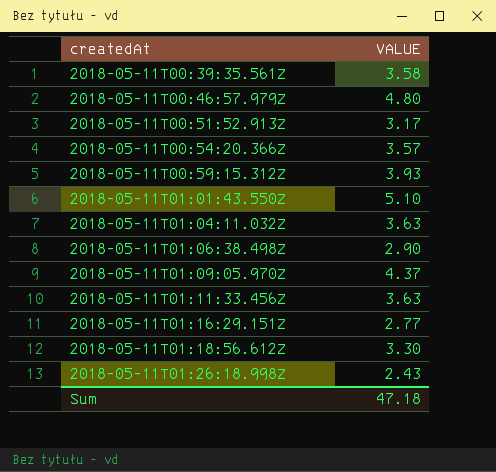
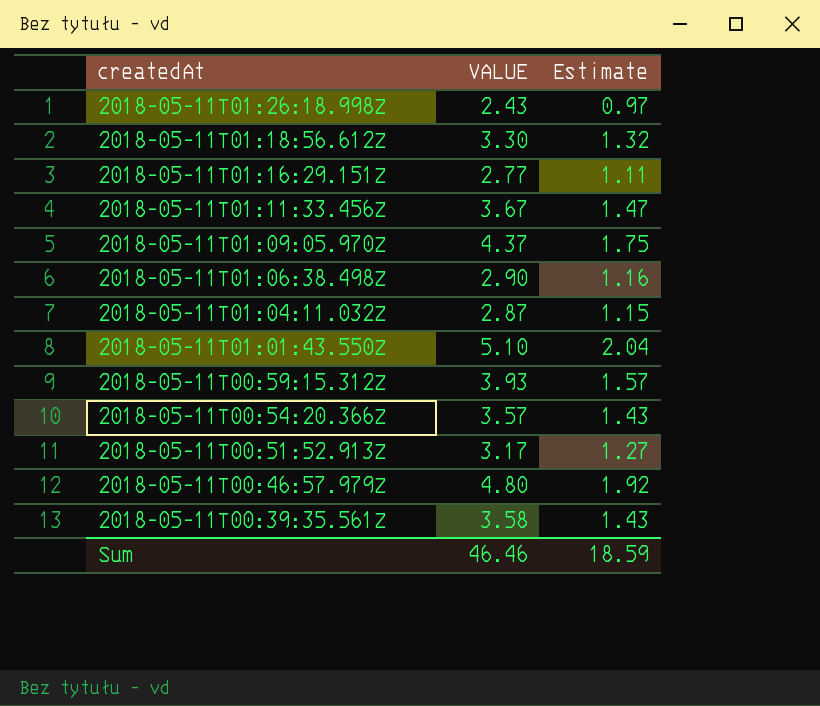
row order: createdAt ascending -> createdAt descending
column Estimate | formula: none -> [VALUE] * 0.4
2018-05-11T01:11:33.456Z | VALUE: 3.63 -> 3.67
2018-05-11T01:04:11.032Z | VALUE: 3.63 -> 2.87
Sum | VALUE: 47.18 -> 46.46

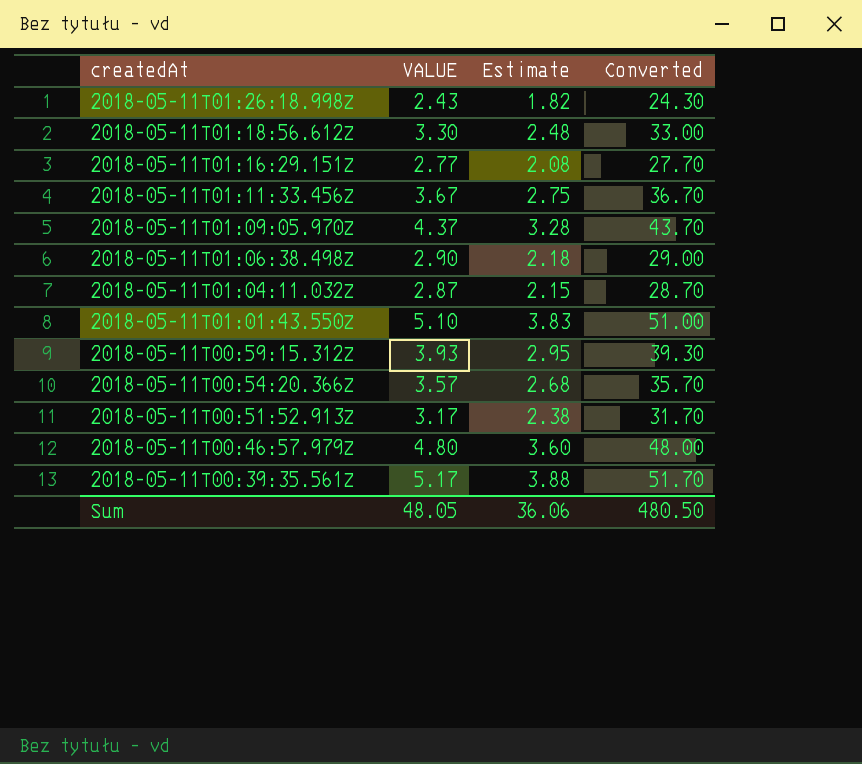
column Estimate | formula: [VALUE] * 0.4 -> [VALUE] * 0.75
column Converted | formula: none -> [VALUE] * 10
2018-05-11T00:39:35.561Z | VALUE: 3.58 -> 5.17
Sum | VALUE: 46.46 -> 48.05
Sum | Estimate: 18.59 -> 36.06

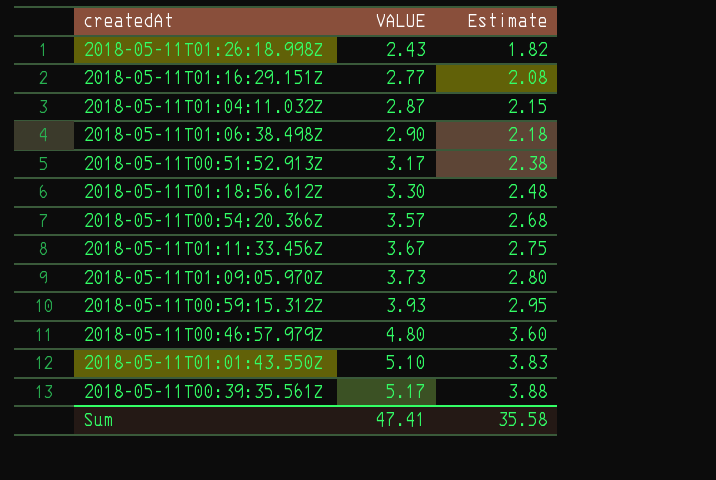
row order: createdAt descending -> VALUE ascending
column Converted | formula: [VALUE] * 10 -> none
2018-05-11T01:09:05.970Z | VALUE: 4.37 -> 3.73
2018-05-11T01:09:05.970Z | Estimate: 3.28 -> 2.80
Sum | VALUE: 48.05 -> 47.41
Sum | Estimate: 36.06 -> 35.58

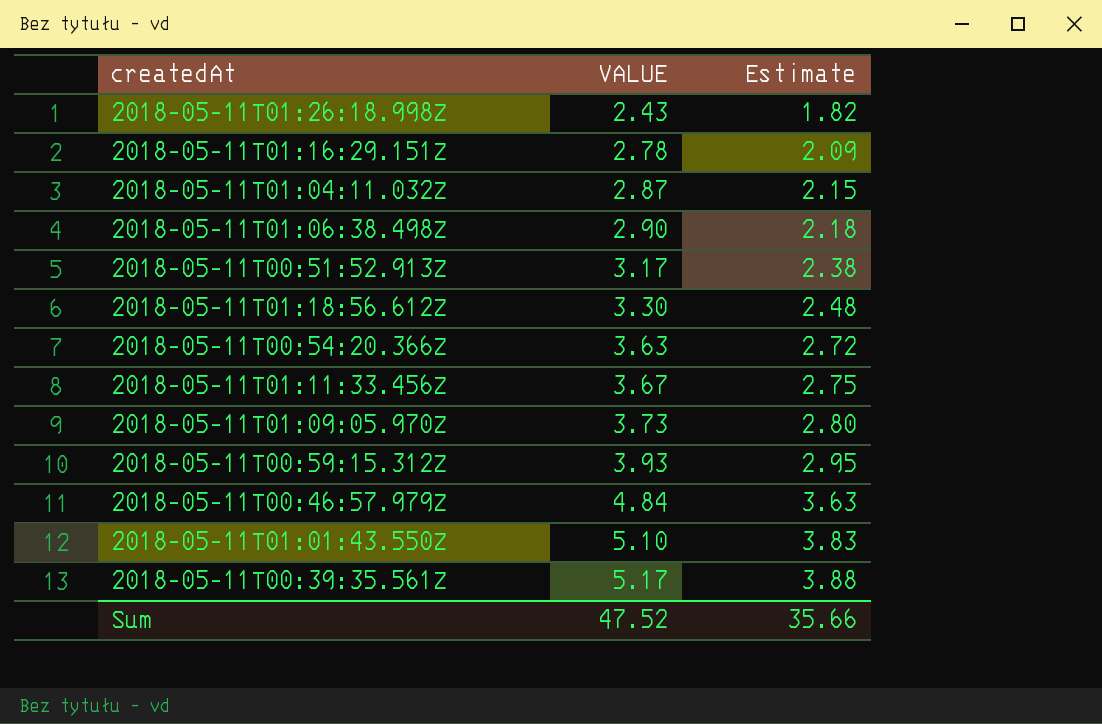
2018-05-11T01:16:29.151Z | VALUE: 2.77 -> 2.78
2018-05-11T01:16:29.151Z | Estimate: 2.08 -> 2.09
2018-05-11T00:54:20.366Z | VALUE: 3.57 -> 3.63
2018-05-11T00:54:20.366Z | Estimate: 2.68 -> 2.72
2018-05-11T00:46:57.979Z | VALUE: 4.80 -> 4.84
2018-05-11T00:46:57.979Z | Estimate: 3.60 -> 3.63
Sum | VALUE: 47.41 -> 47.52
Sum | Estimate: 35.58 -> 35.66

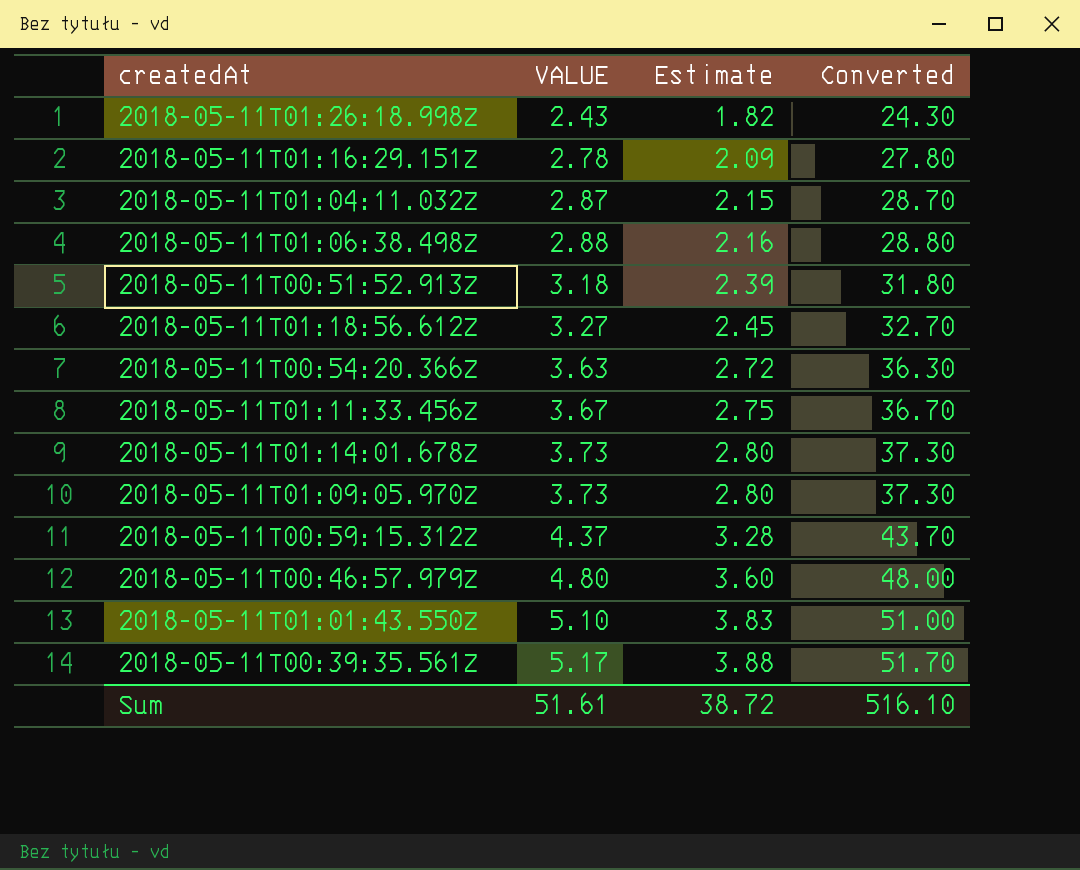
column Converted | formula: none -> [VALUE] * 10
2018-05-11T01:06:38.498Z | VALUE: 2.90 -> 2.88
2018-05-11T01:06:38.498Z | Estimate: 2.18 -> 2.16
2018-05-11T00:51:52.913Z | VALUE: 3.17 -> 3.18
2018-05-11T00:51:52.913Z | Estimate: 2.38 -> 2.39
2018-05-11T01:18:56.612Z | VALUE: 3.30 -> 3.27
2018-05-11T01:18:56.612Z | Estimate: 2.48 -> 2.45
row 2018-05-11T01:14:01.678Z: none -> 3.73 | 2.80 | 37.30
2018-05-11T00:59:15.312Z | VALUE: 3.93 -> 4.37
2018-05-11T00:59:15.312Z | Estimate: 2.95 -> 3.28
2018-05-11T00:46:57.979Z | VALUE: 4.84 -> 4.80
2018-05-11T00:46:57.979Z | Estimate: 3.63 -> 3.60
Sum | VALUE: 47.52 -> 51.61
Sum | Estimate: 35.66 -> 38.72

